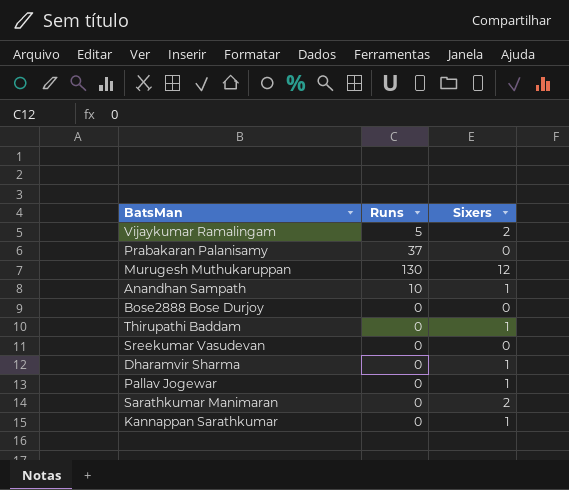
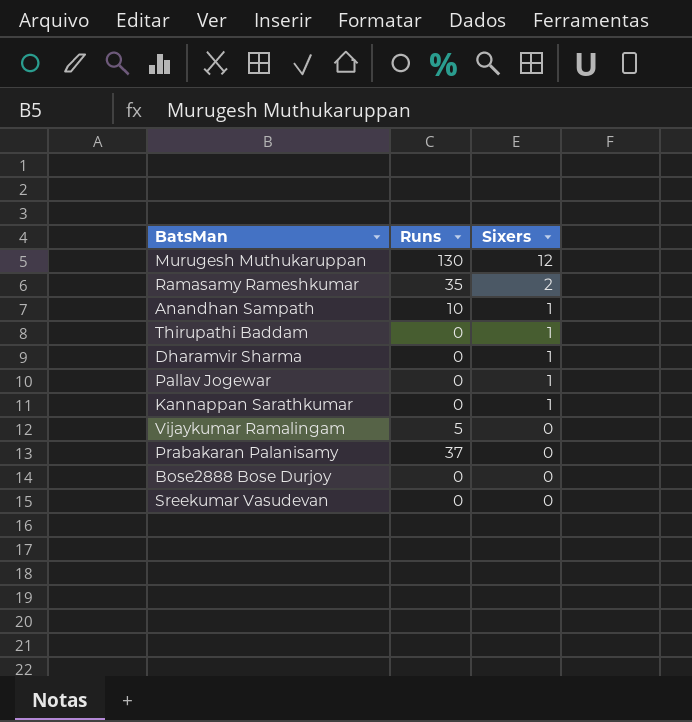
row order: none -> Sixers descending
row Sarathkumar Manimaran: 0 | 2 -> none
row Ramasamy Rameshkumar: none -> 35 | 2
Vijaykumar Ramalingam | Sixers: 2 -> 0

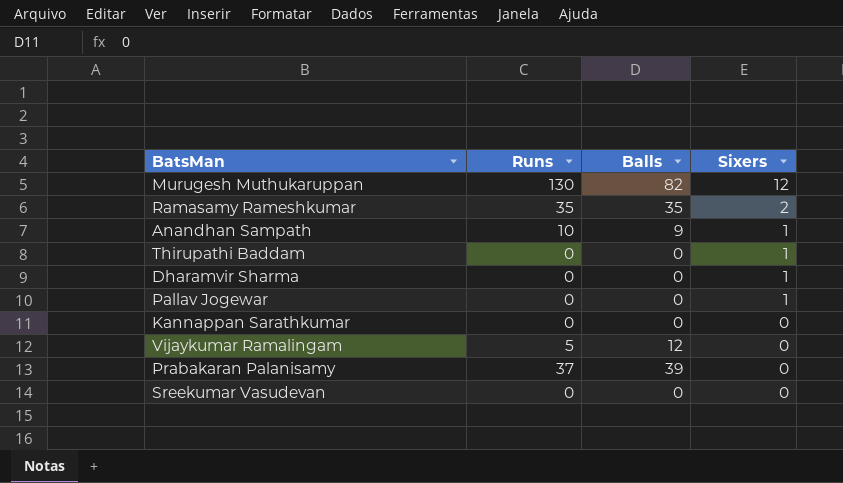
column Balls | position: none -> 3
row Bose2888 Bose Durjoy: 0 | 0 -> none
Kannappan Sarathkumar | Sixers: 1 -> 0

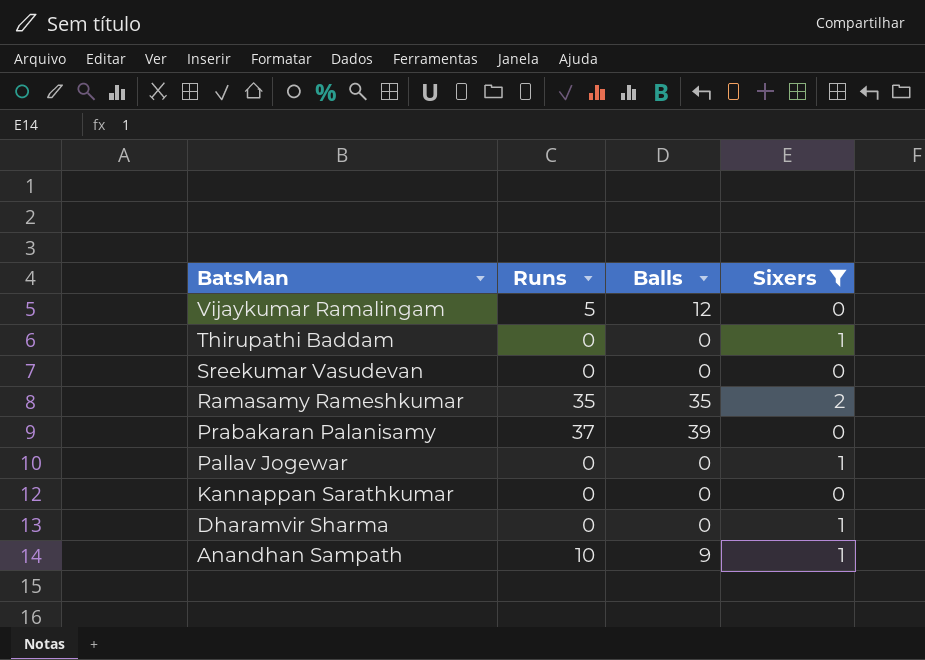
filter: none -> Sixers != 12
row order: Sixers descending -> BatsMan descending

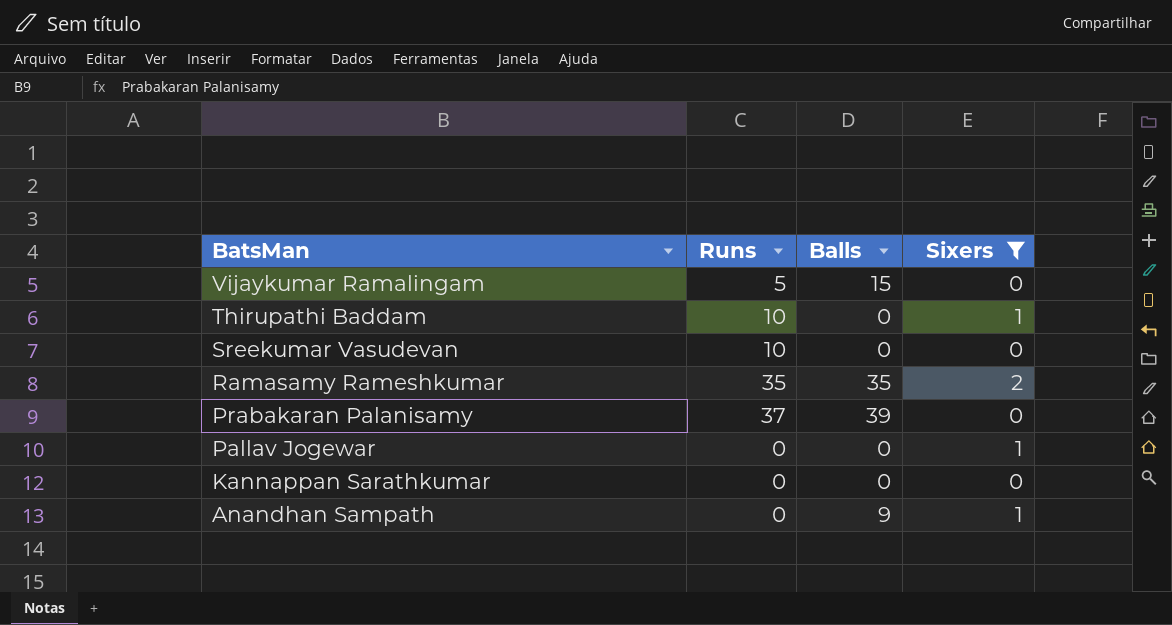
row Dharamvir Sharma: 0 | 0 | 1 -> none
Vijaykumar Ramalingam | Balls: 12 -> 15
Thirupathi Baddam | Runs: 0 -> 10
Sreekumar Vasudevan | Runs: 0 -> 10
Anandhan Sampath | Runs: 10 -> 0

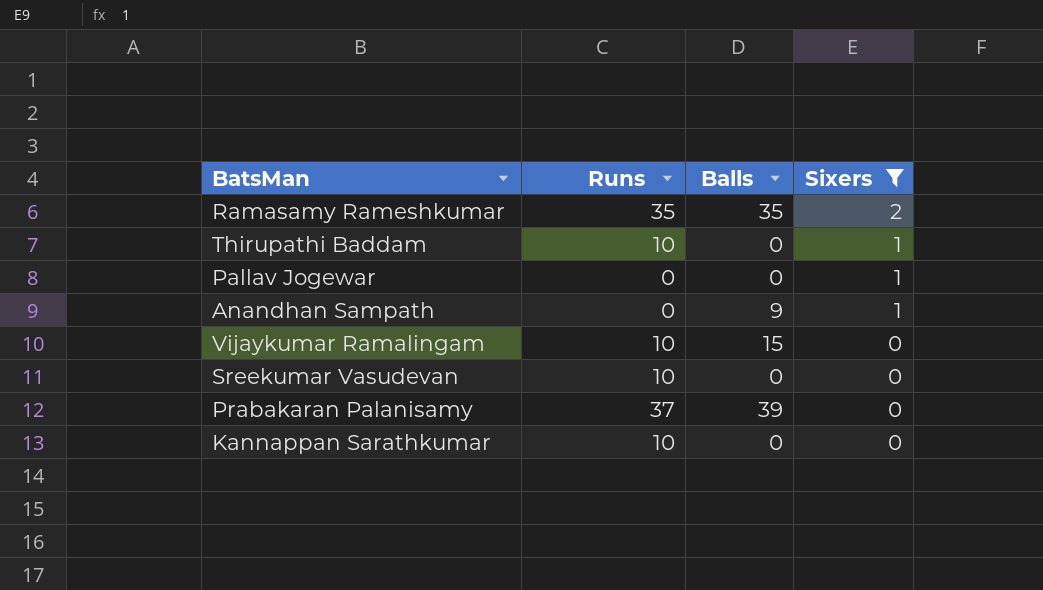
row order: BatsMan descending -> Sixers descending
Vijaykumar Ramalingam | Runs: 5 -> 10
Kannappan Sarathkumar | Runs: 0 -> 10

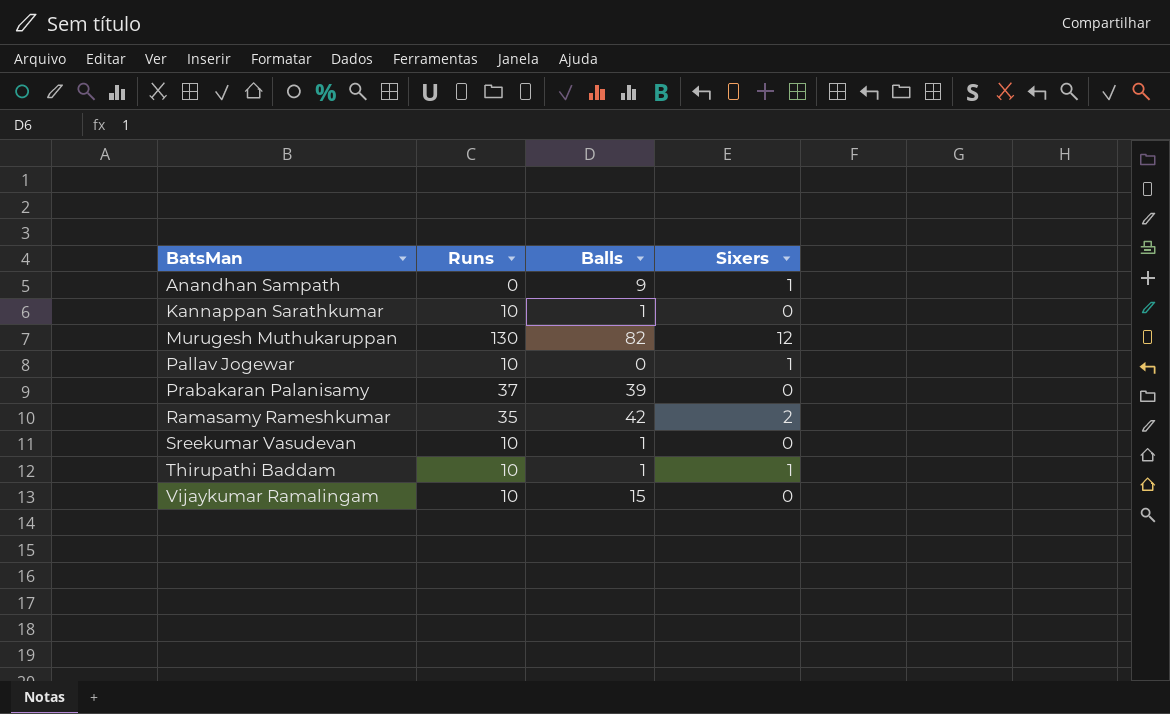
filter: Sixers != 12 -> none
row order: Sixers descending -> BatsMan ascending
Kannappan Sarathkumar | Balls: 0 -> 1
Pallav Jogewar | Runs: 0 -> 10
Ramasamy Rameshkumar | Balls: 35 -> 42
Sreekumar Vasudevan | Balls: 0 -> 1
Thirupathi Baddam | Balls: 0 -> 1

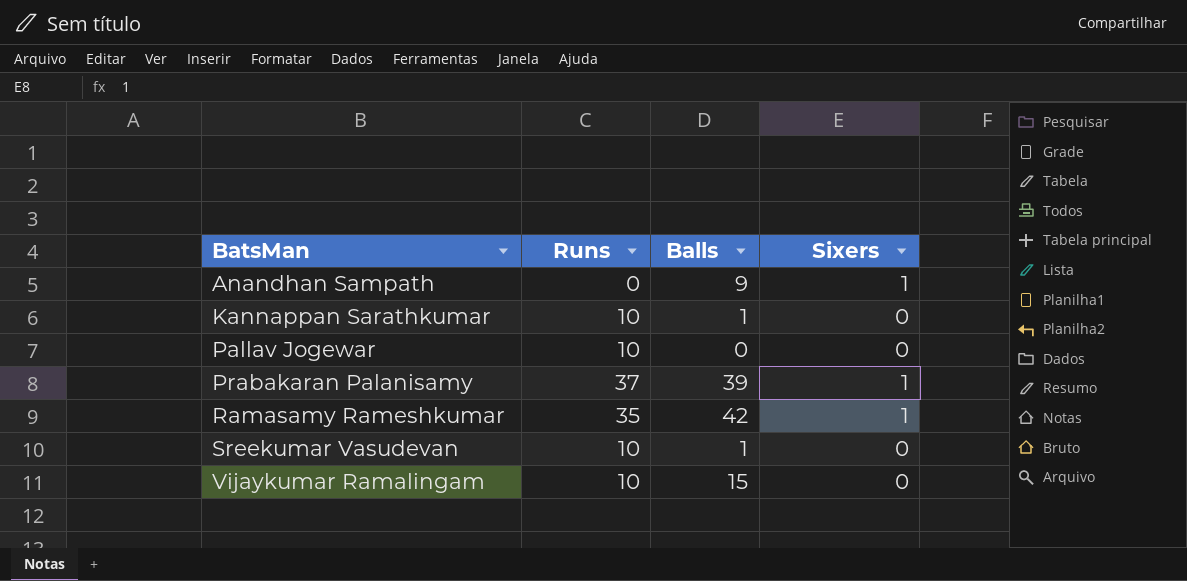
row Murugesh Muthukaruppan: 130 | 82 | 12 -> none
row Thirupathi Baddam: 10 | 1 | 1 -> none
Pallav Jogewar | Sixers: 1 -> 0
Prabakaran Palanisamy | Sixers: 0 -> 1
Ramasamy Rameshkumar | Sixers: 2 -> 1

